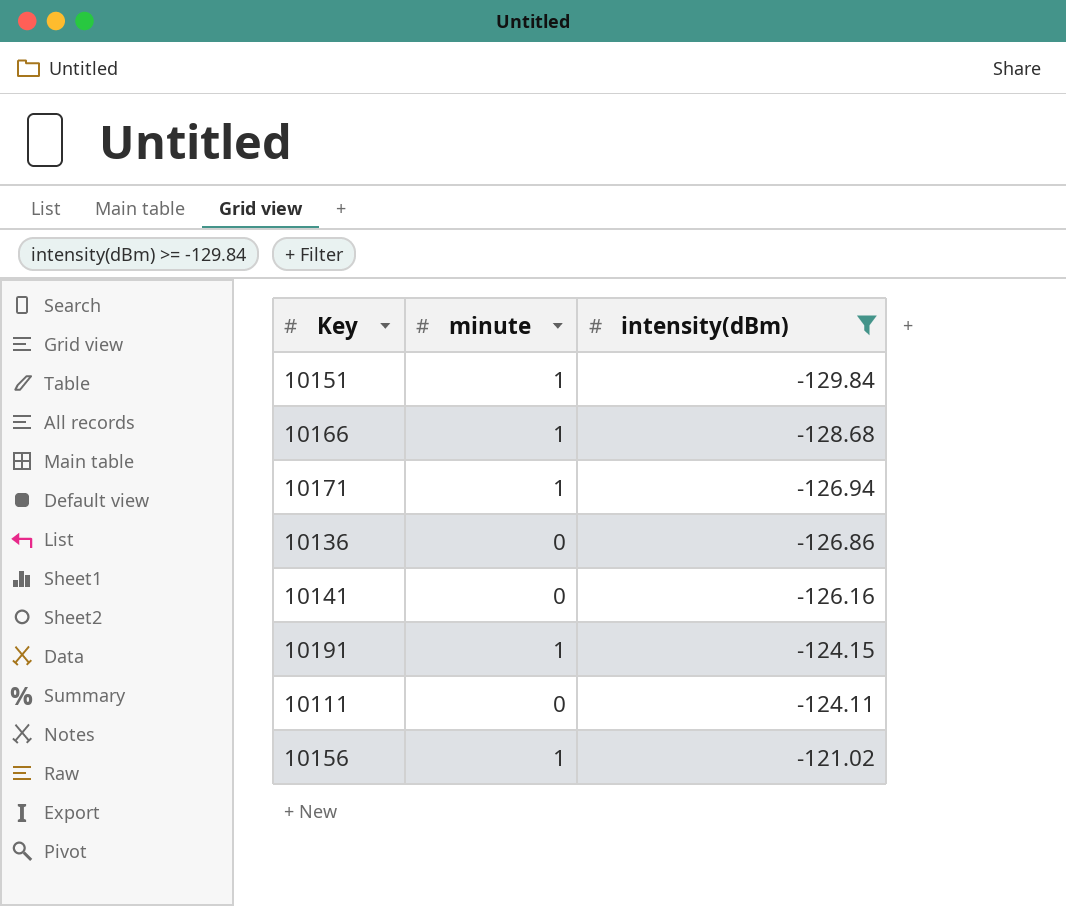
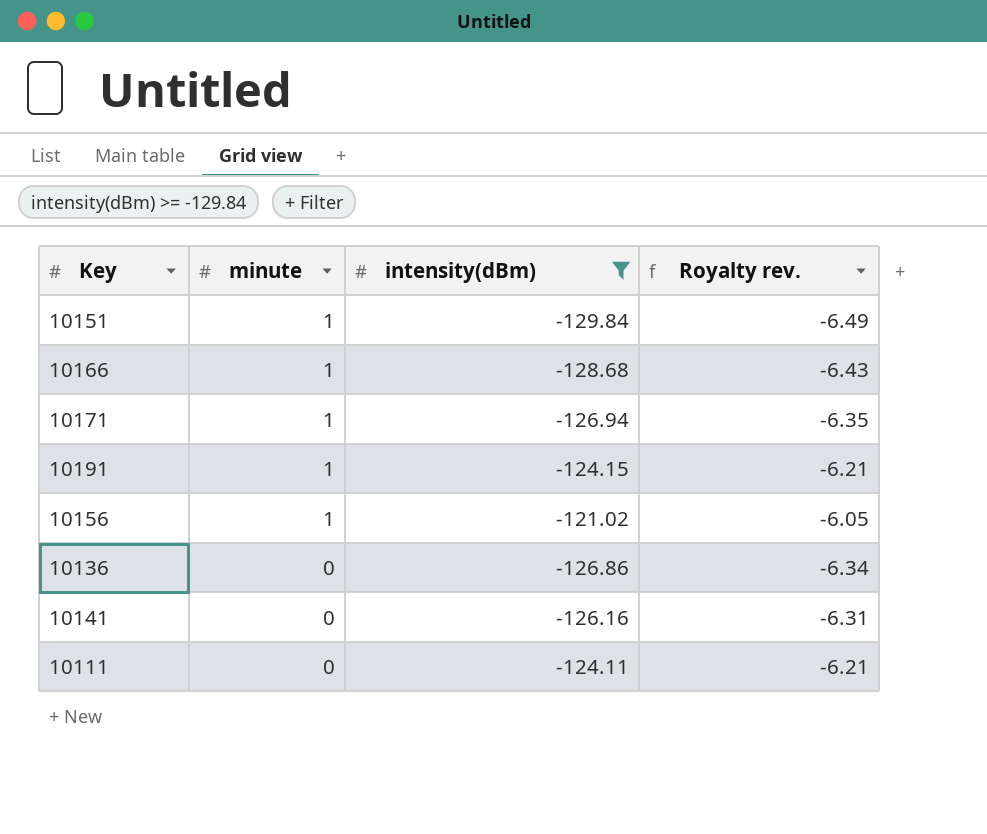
row order: intensity(dBm) ascending -> minute descending
column Royalty rev. | formula: none -> [intensity(dBm)] * 0.05

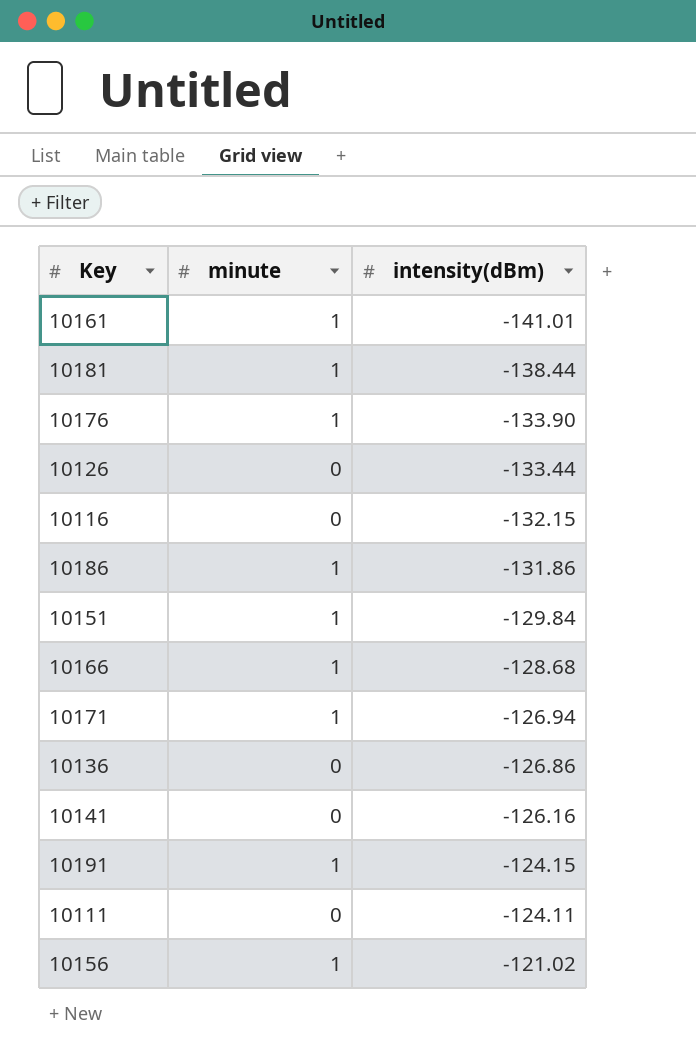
filter: intensity(dBm) >= -129.84 -> none
row order: minute descending -> intensity(dBm) ascending
column Royalty rev. | formula: [intensity(dBm)] * 0.05 -> none

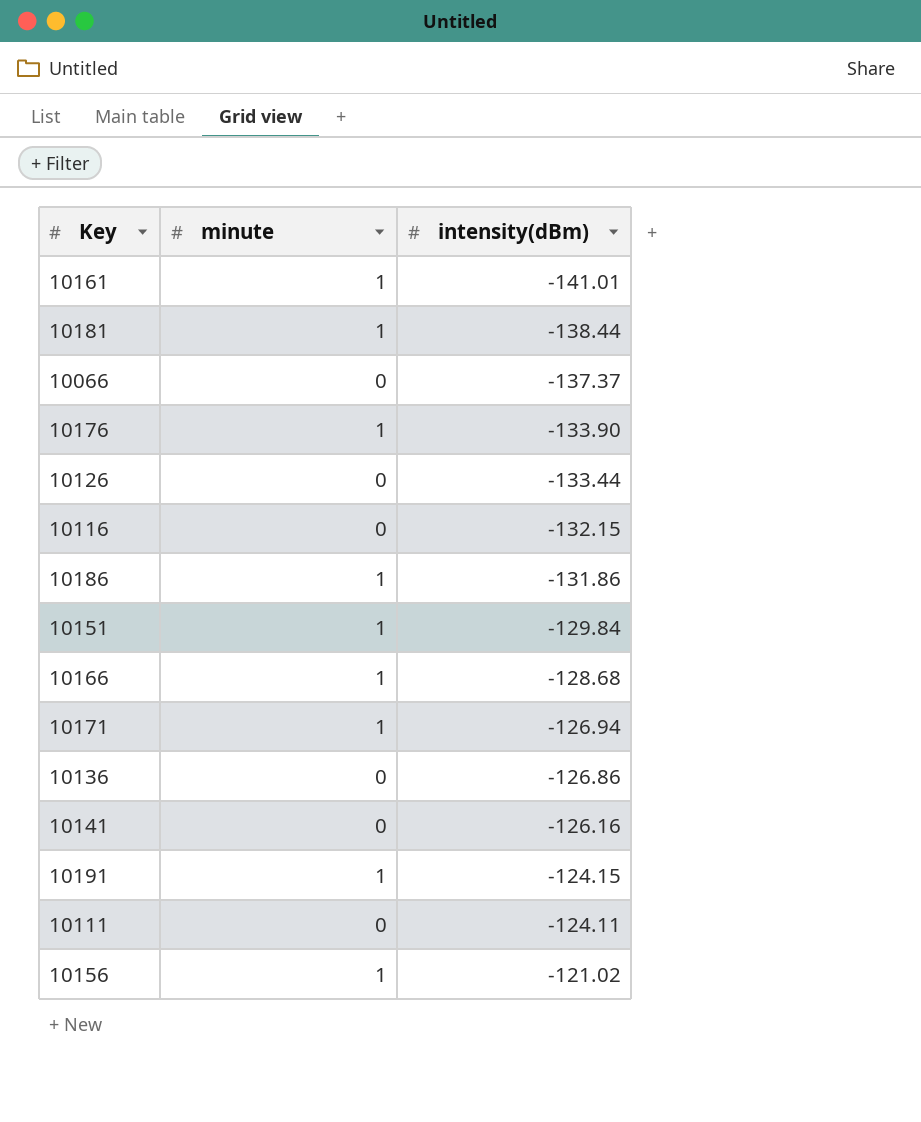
row 10066: none -> 0 | -137.37

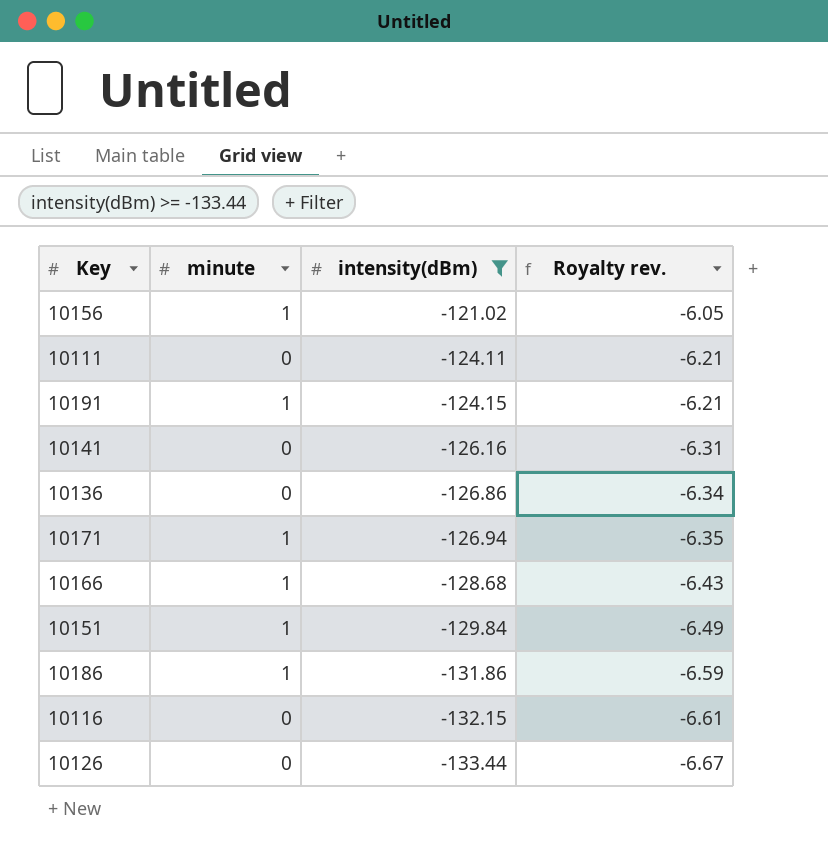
filter: none -> intensity(dBm) >= -133.44
row order: intensity(dBm) ascending -> intensity(dBm) descending
column Royalty rev. | formula: none -> [intensity(dBm)] * 0.05

